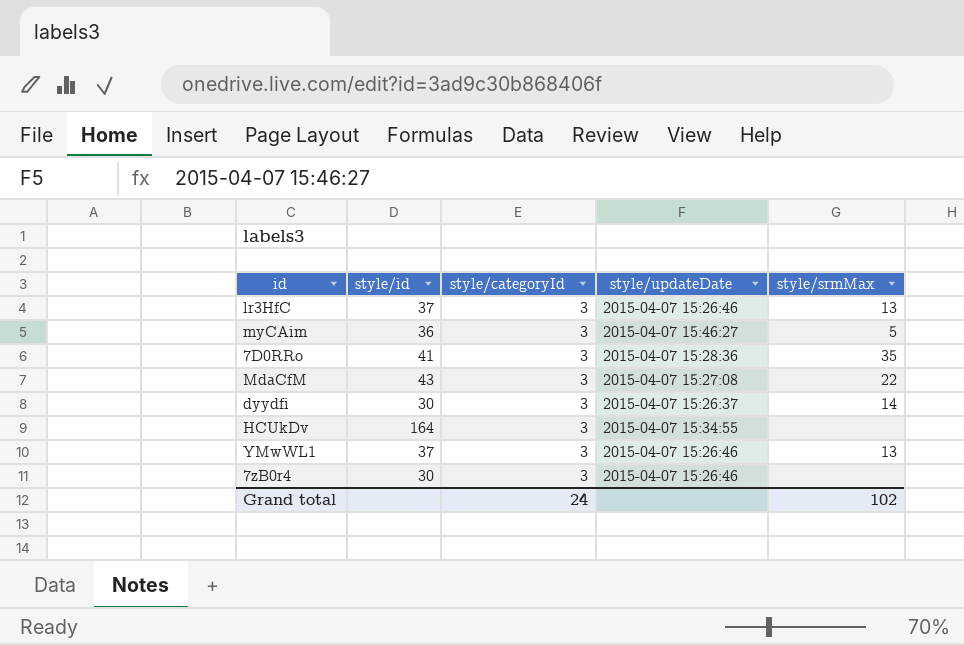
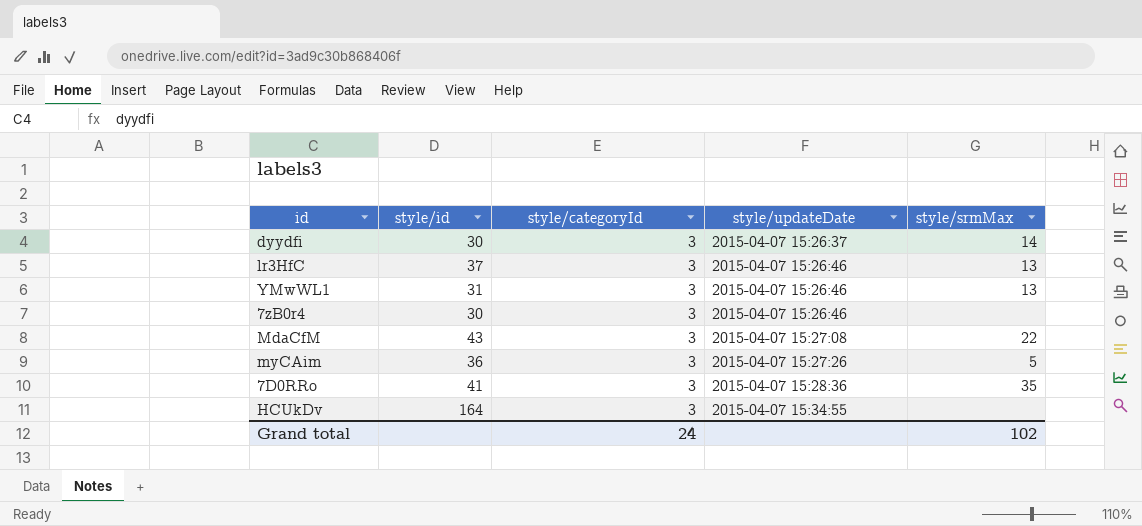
row order: none -> style/updateDate ascending
YMwWL1 | style/id: 37 -> 31
myCAim | style/updateDate: 2015-04-07 15:46:27 -> 2015-04-07 15:27:26

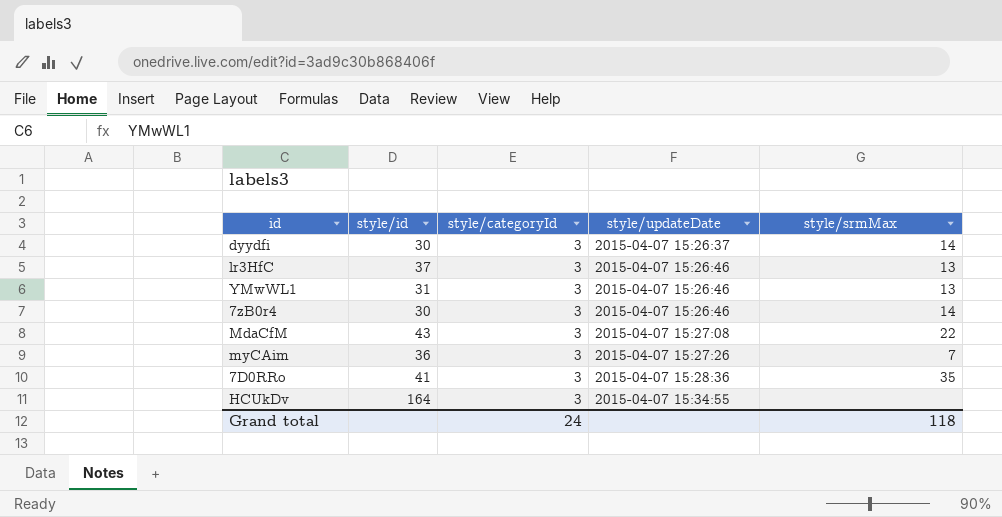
7zB0r4 | style/srmMax: none -> 14
myCAim | style/srmMax: 5 -> 7
Grand total | style/srmMax: 102 -> 118

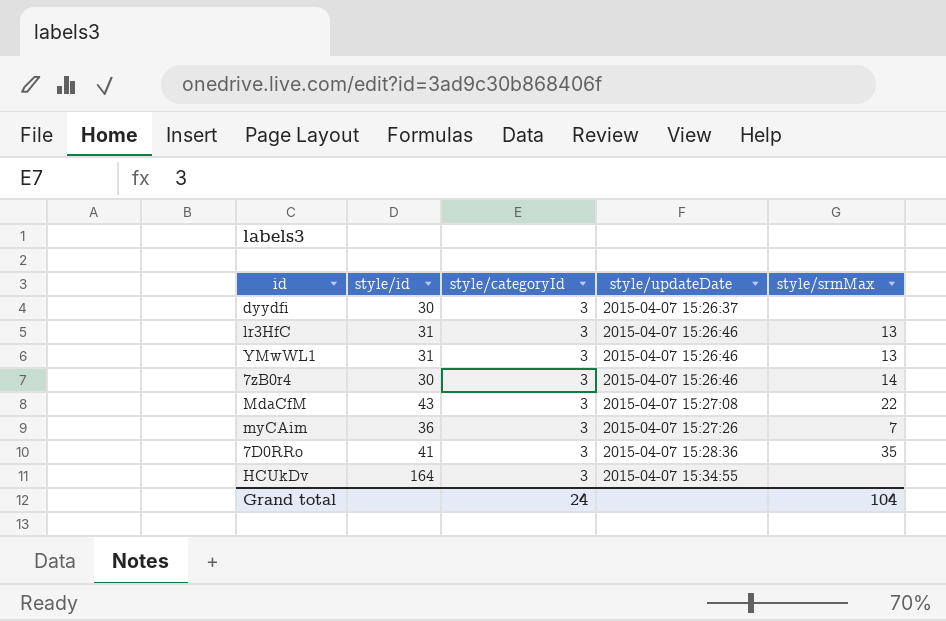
dyydfi | style/srmMax: 14 -> none
lr3HfC | style/id: 37 -> 31
Grand total | style/srmMax: 118 -> 104

